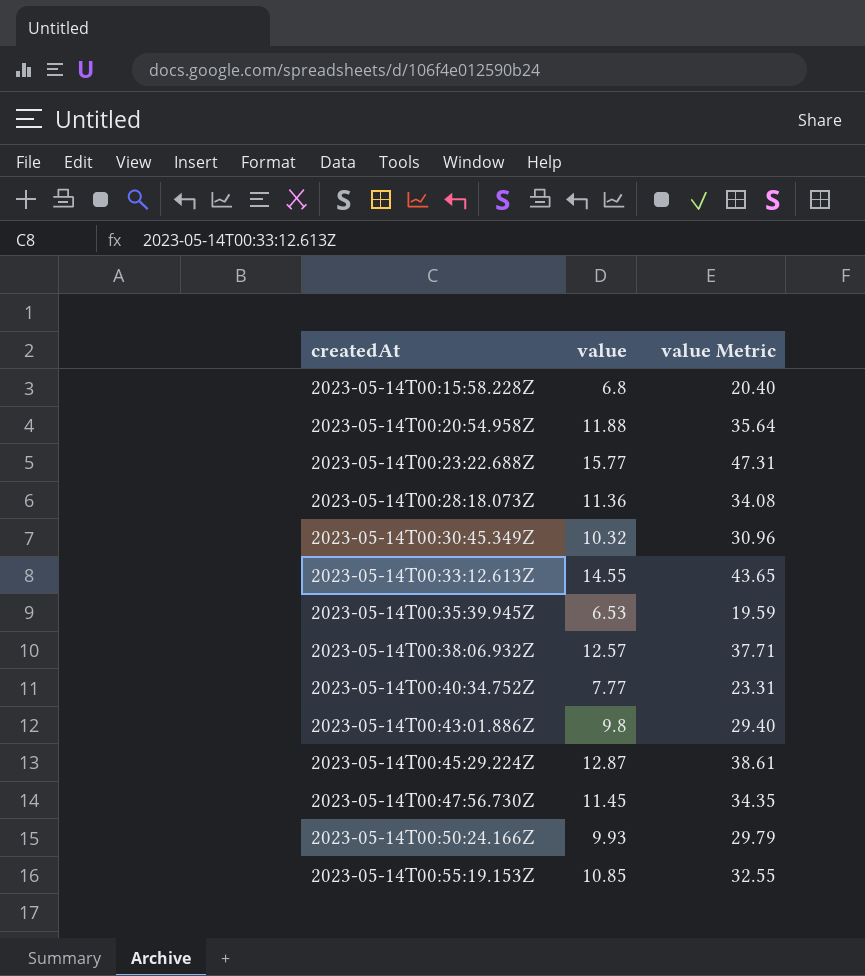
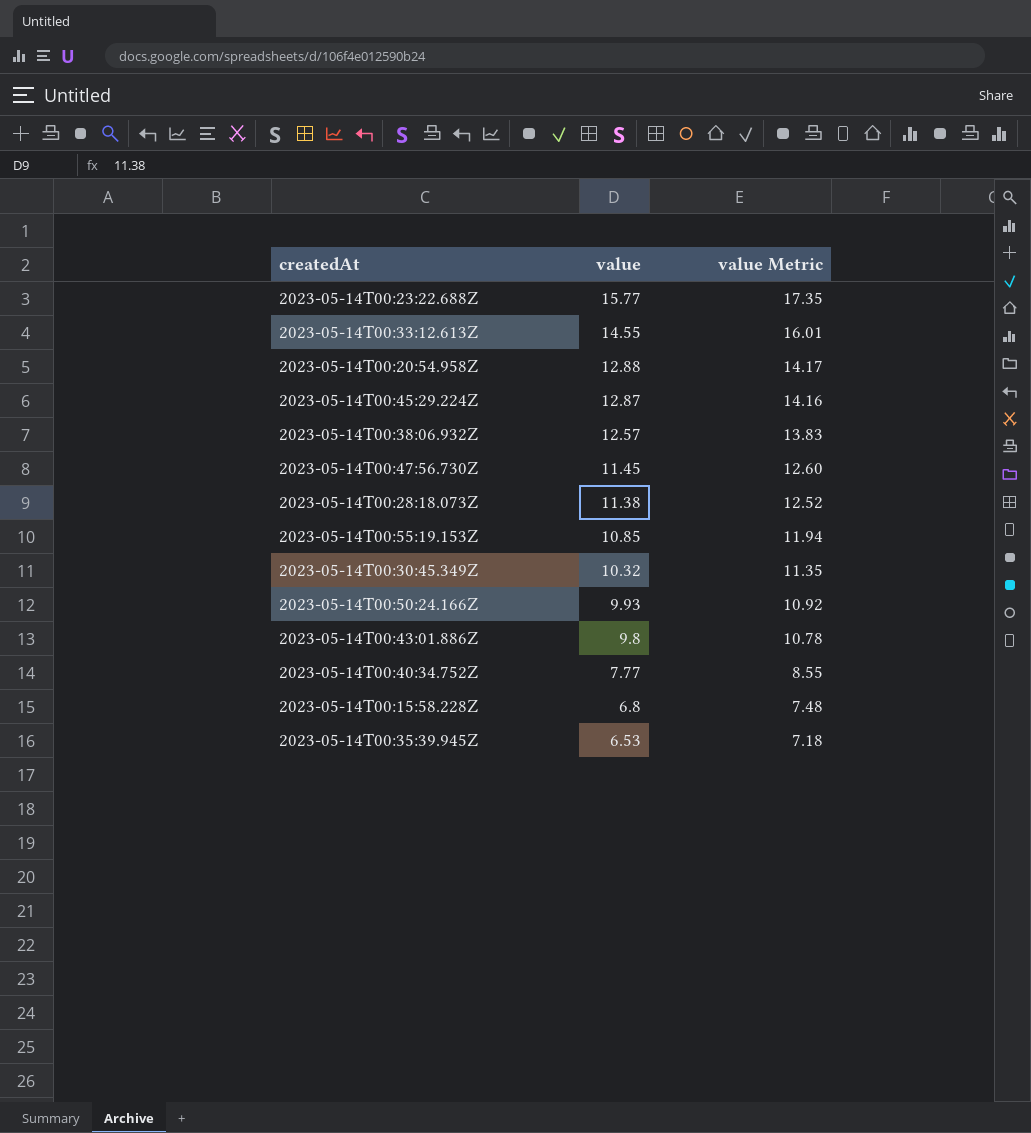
row order: createdAt ascending -> value descending
column value Metric | formula: [value] * 3 -> [value] * 1.1
2023-05-14T00:20:54.958Z | value: 11.88 -> 12.88
2023-05-14T00:28:18.073Z | value: 11.36 -> 11.38

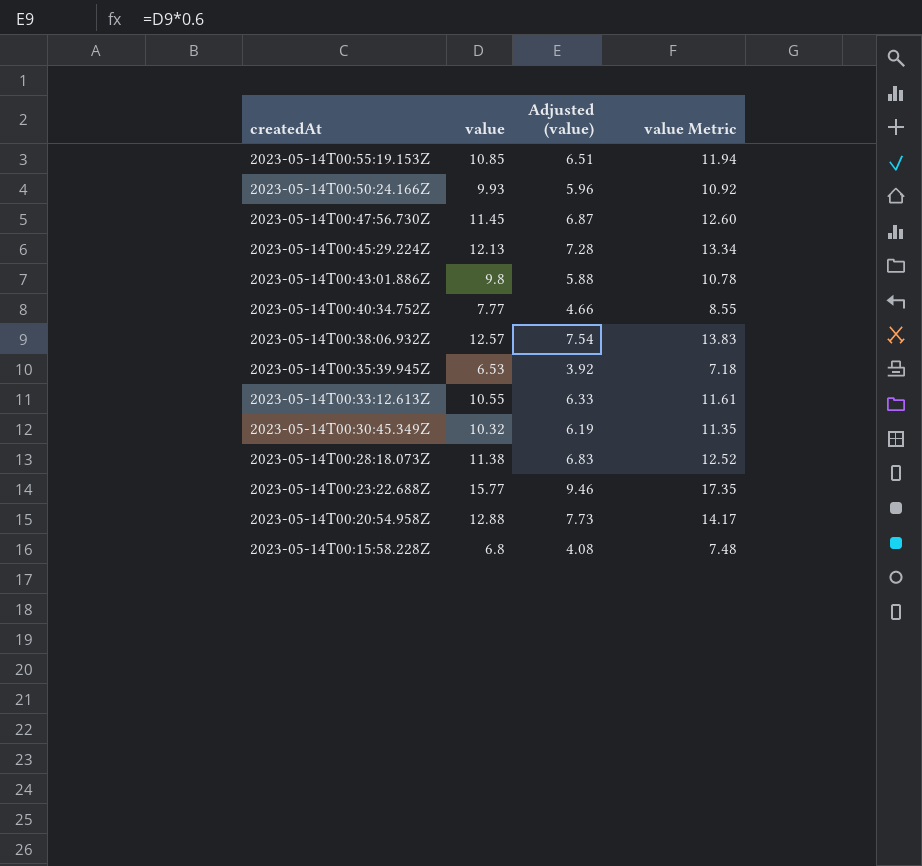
row order: value descending -> createdAt descending
column Adjusted (value) | formula: none -> [value] * 0.6
2023-05-14T00:45:29.224Z | value: 12.87 -> 12.13
2023-05-14T00:45:29.224Z | value Metric: 14.16 -> 13.34
2023-05-14T00:33:12.613Z | value: 14.55 -> 10.55
2023-05-14T00:33:12.613Z | value Metric: 16.01 -> 11.61

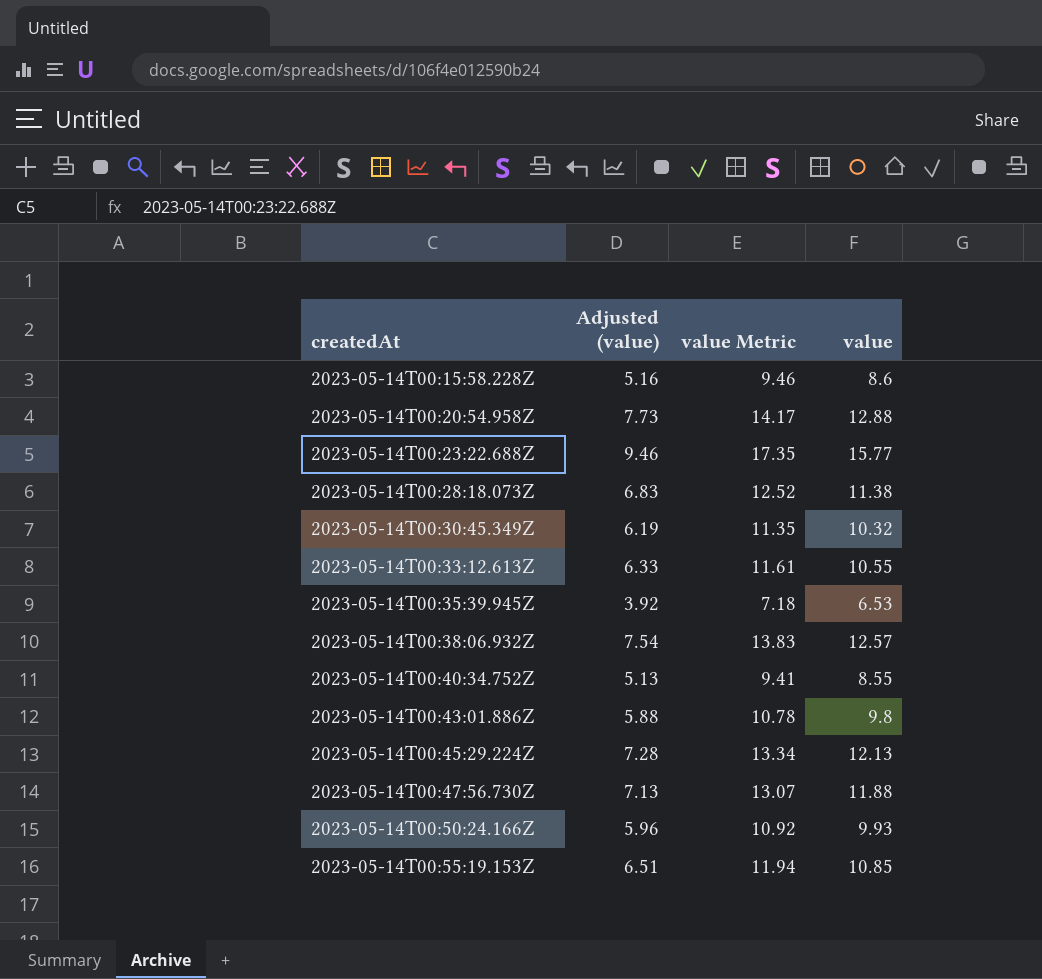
row order: createdAt descending -> createdAt ascending
column value | position: 2 -> 4
2023-05-14T00:15:58.228Z | Adjusted (value): 4.08 -> 5.16
2023-05-14T00:15:58.228Z | value Metric: 7.48 -> 9.46
2023-05-14T00:15:58.228Z | value: 6.8 -> 8.6
2023-05-14T00:40:34.752Z | Adjusted (value): 4.66 -> 5.13
2023-05-14T00:40:34.752Z | value Metric: 8.55 -> 9.41
2023-05-14T00:40:34.752Z | value: 7.77 -> 8.55
2023-05-14T00:47:56.730Z | Adjusted (value): 6.87 -> 7.13
2023-05-14T00:47:56.730Z | value Metric: 12.60 -> 13.07
2023-05-14T00:47:56.730Z | value: 11.45 -> 11.88

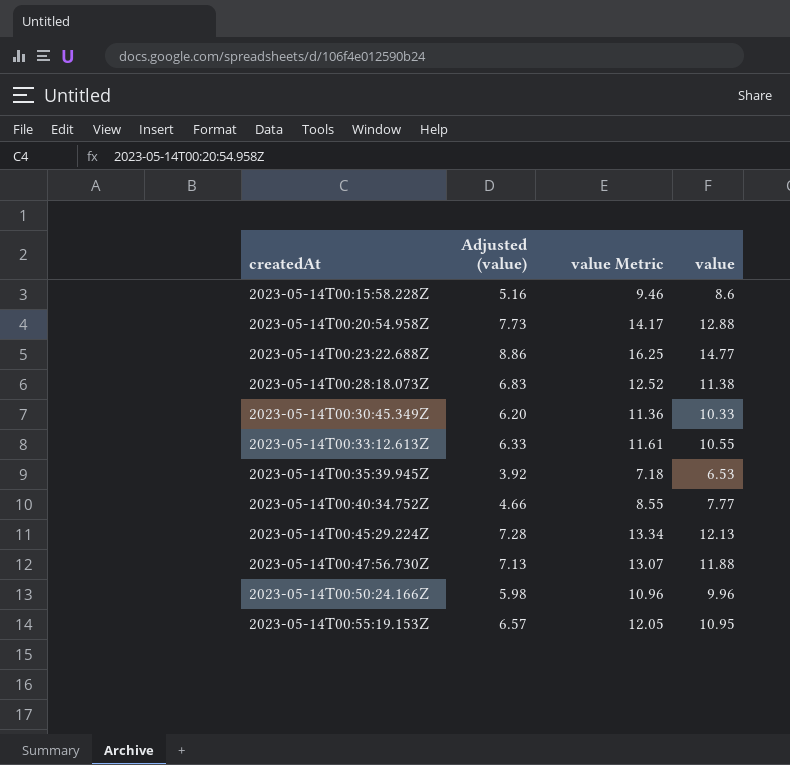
row 2023-05-14T00:38:06.932Z: 7.54 | 13.83 | 12.57 -> none
row 2023-05-14T00:43:01.886Z: 5.88 | 10.78 | 9.8 -> none
2023-05-14T00:23:22.688Z | Adjusted (value): 9.46 -> 8.86
2023-05-14T00:23:22.688Z | value Metric: 17.35 -> 16.25
2023-05-14T00:23:22.688Z | value: 15.77 -> 14.77
2023-05-14T00:30:45.349Z | Adjusted (value): 6.19 -> 6.20
2023-05-14T00:30:45.349Z | value Metric: 11.35 -> 11.36
2023-05-14T00:30:45.349Z | value: 10.32 -> 10.33
2023-05-14T00:40:34.752Z | Adjusted (value): 5.13 -> 4.66
2023-05-14T00:40:34.752Z | value Metric: 9.41 -> 8.55
2023-05-14T00:40:34.752Z | value: 8.55 -> 7.77
2023-05-14T00:50:24.166Z | Adjusted (value): 5.96 -> 5.98
2023-05-14T00:50:24.166Z | value Metric: 10.92 -> 10.96
2023-05-14T00:50:24.166Z | value: 9.93 -> 9.96
2023-05-14T00:55:19.153Z | Adjusted (value): 6.51 -> 6.57
2023-05-14T00:55:19.153Z | value Metric: 11.94 -> 12.05
2023-05-14T00:55:19.153Z | value: 10.85 -> 10.95

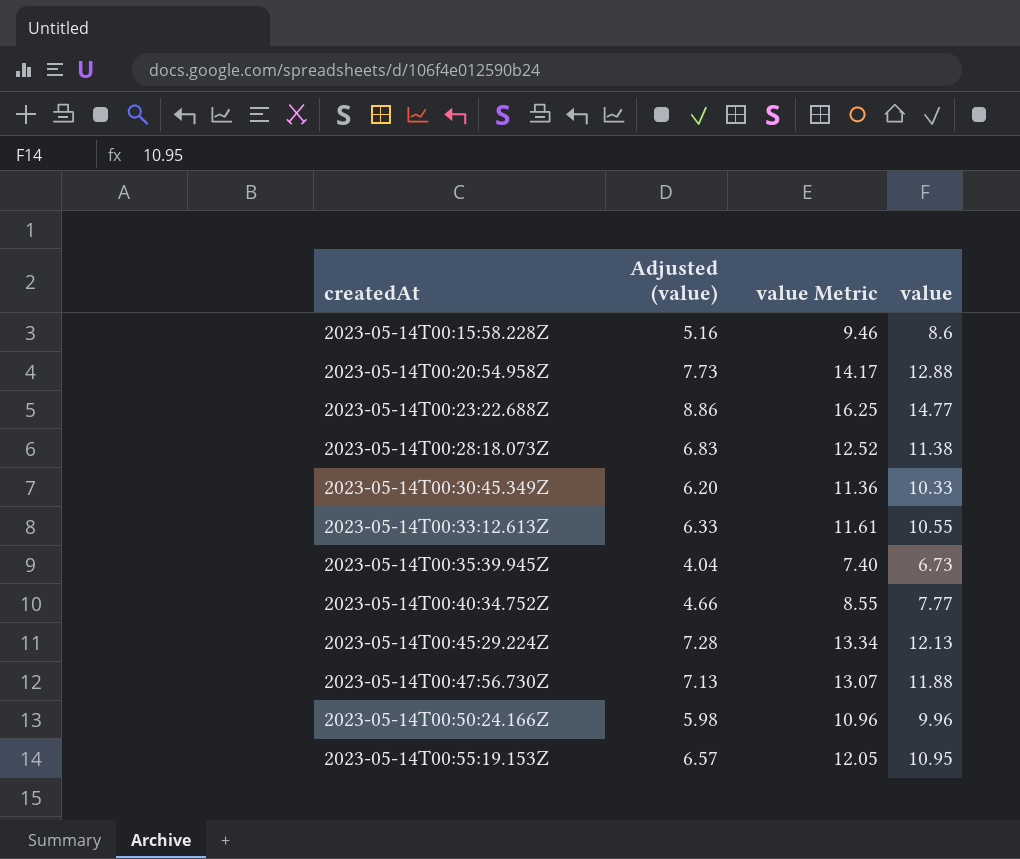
2023-05-14T00:35:39.945Z | Adjusted (value): 3.92 -> 4.04
2023-05-14T00:35:39.945Z | value Metric: 7.18 -> 7.40
2023-05-14T00:35:39.945Z | value: 6.53 -> 6.73

